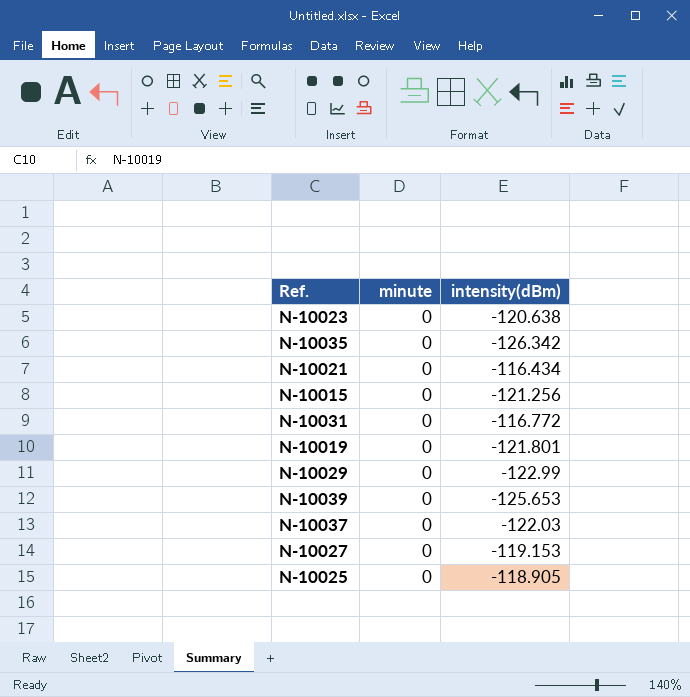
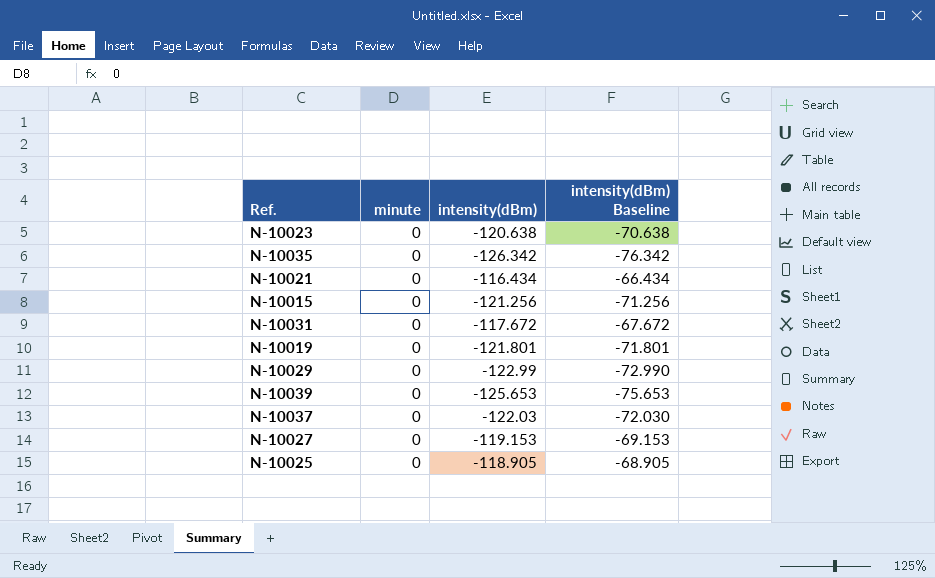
column intensity(dBm) Baseline | formula: none -> [intensity(dBm)] + 50
N-10031 | intensity(dBm): -116.772 -> -117.672

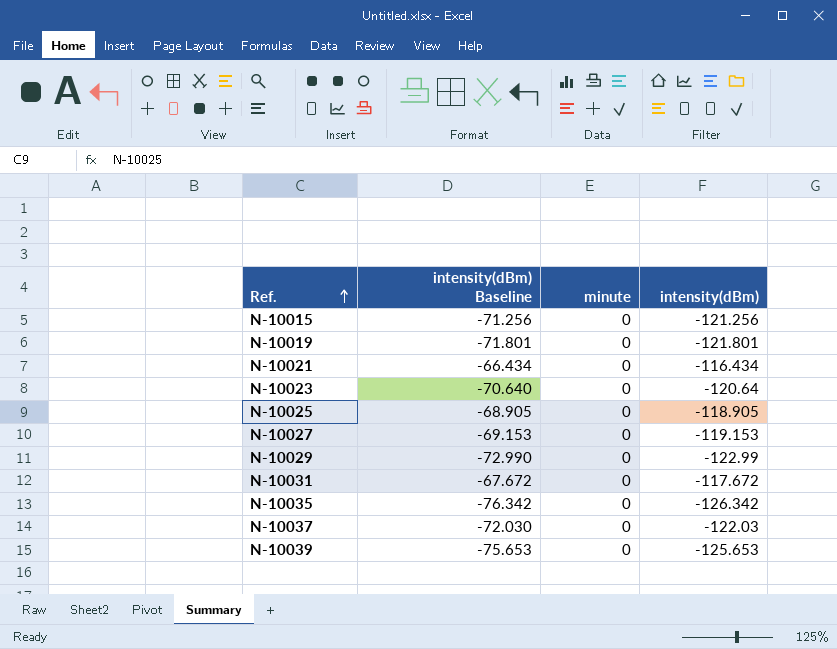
row order: none -> Ref. ascending
column intensity(dBm) Baseline | position: 4 -> 2
N-10023 | intensity(dBm) Baseline: -70.638 -> -70.640
N-10023 | intensity(dBm): -120.638 -> -120.64

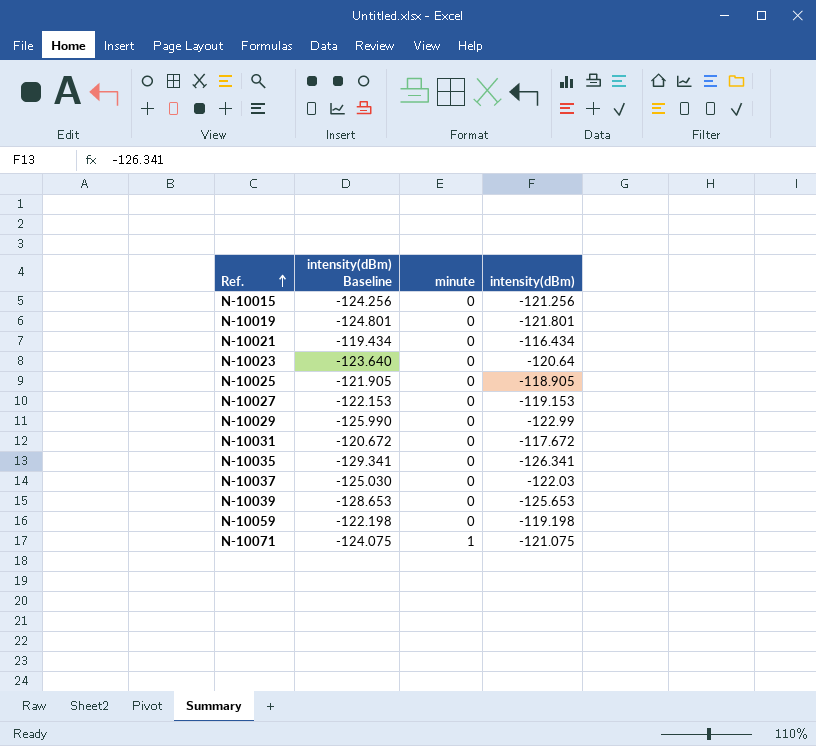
column intensity(dBm) Baseline | formula: [intensity(dBm)] + 50 -> [intensity(dBm)] - 3
N-10035 | intensity(dBm): -126.342 -> -126.341
row N-10059: none -> -122.198 | 0 | -119.198
row N-10071: none -> -124.075 | 1 | -121.075

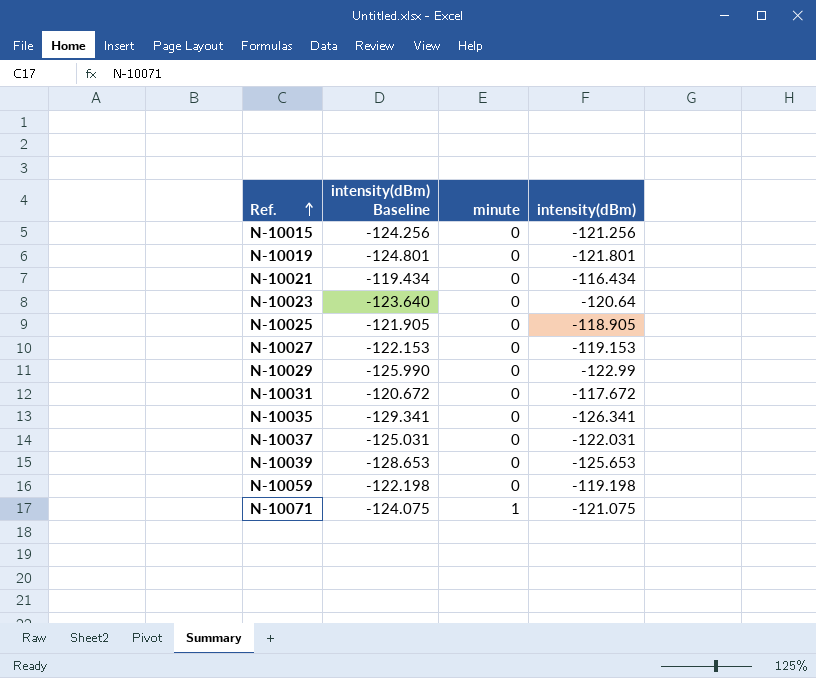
N-10037 | intensity(dBm) Baseline: -125.030 -> -125.031
N-10037 | intensity(dBm): -122.03 -> -122.031

